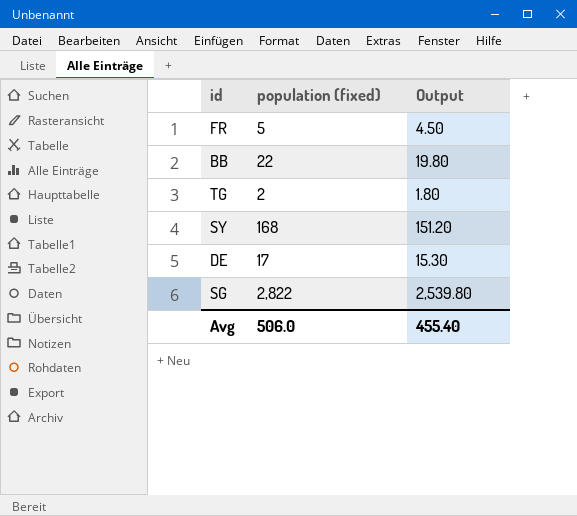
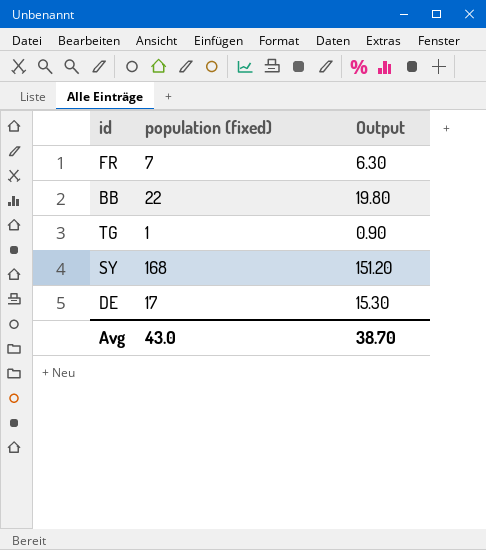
row SG: 2,822 | 2,539.80 -> none
FR | population (fixed): 5 -> 7
FR | Output: 4.50 -> 6.30
TG | population (fixed): 2 -> 1
TG | Output: 1.80 -> 0.90
Avg | population (fixed): 506.0 -> 43.0
Avg | Output: 455.40 -> 38.70

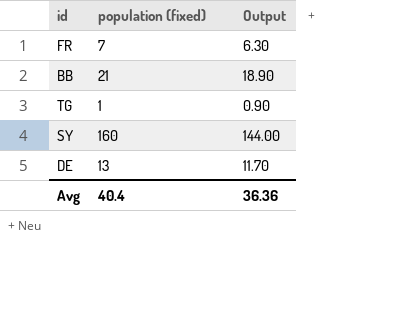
BB | population (fixed): 22 -> 21
BB | Output: 19.80 -> 18.90
SY | population (fixed): 168 -> 160
SY | Output: 151.20 -> 144.00
DE | population (fixed): 17 -> 13
DE | Output: 15.30 -> 11.70
Avg | population (fixed): 43.0 -> 40.4
Avg | Output: 38.70 -> 36.36

